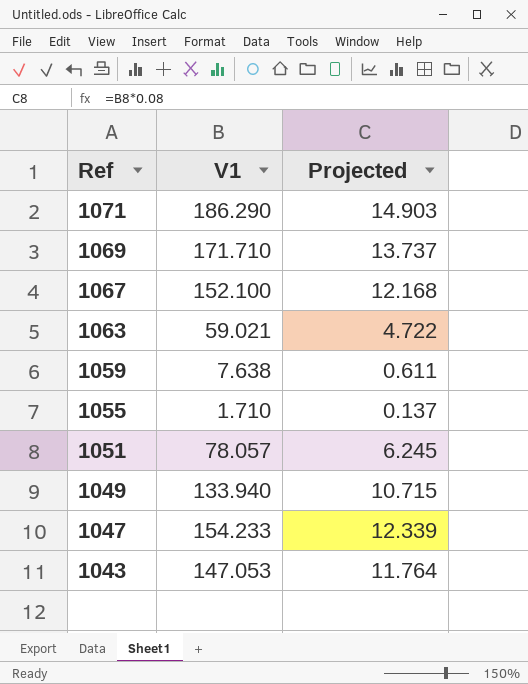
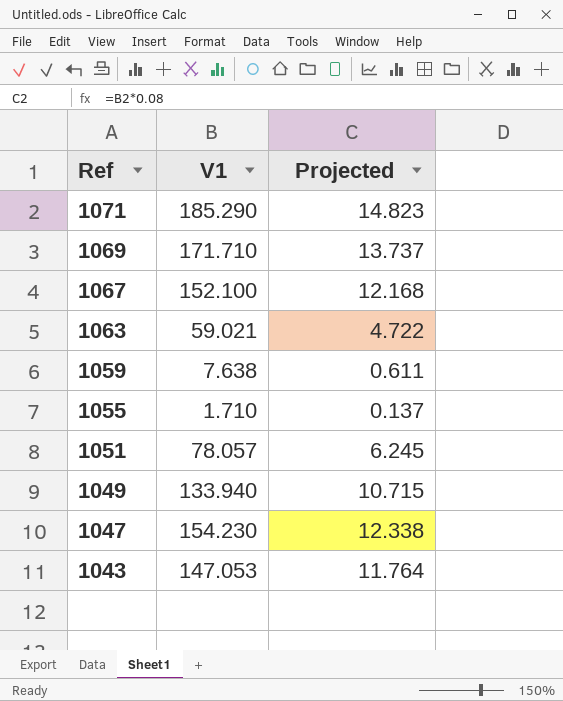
1071 | V1: 186.290 -> 185.290
1071 | Projected: 14.903 -> 14.823
1047 | V1: 154.233 -> 154.230
1047 | Projected: 12.339 -> 12.338

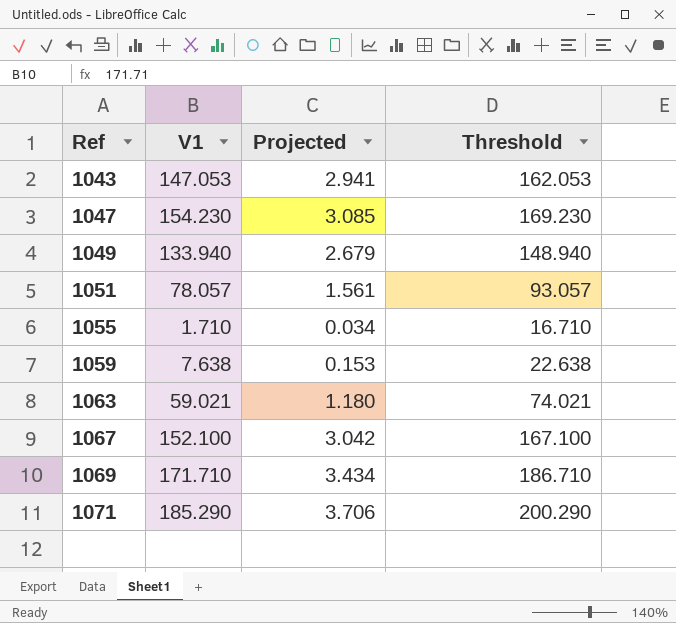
row order: Ref descending -> Ref ascending
column Projected | formula: [V1] * 0.08 -> [V1] * 0.02
column Threshold | formula: none -> [V1] + 15

